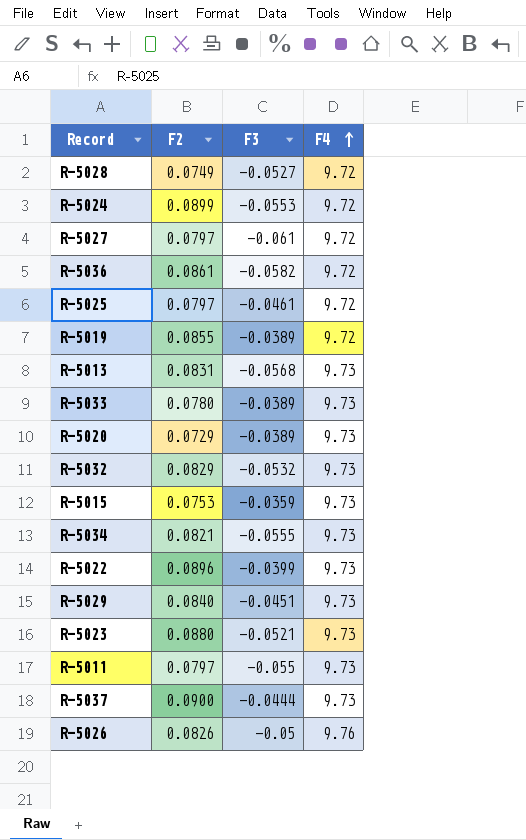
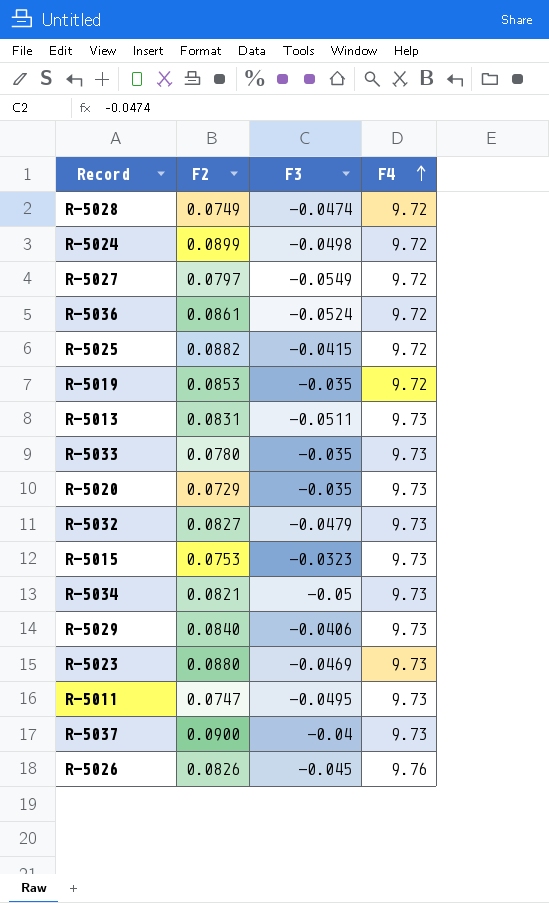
row R-5022: 0.0896 | -0.0399 | 9.73 -> none
R-5028 | F3: -0.0527 -> -0.0474
R-5024 | F3: -0.0553 -> -0.0498
R-5027 | F3: -0.061 -> -0.0549
R-5036 | F3: -0.0582 -> -0.0524
R-5025 | F2: 0.0797 -> 0.0882
R-5025 | F3: -0.0461 -> -0.0415
R-5019 | F2: 0.0855 -> 0.0853
R-5019 | F3: -0.0389 -> -0.035
R-5013 | F3: -0.0568 -> -0.0511
R-5033 | F3: -0.0389 -> -0.035
R-5020 | F3: -0.0389 -> -0.035
R-5032 | F2: 0.0829 -> 0.0827
R-5032 | F3: -0.0532 -> -0.0479
R-5015 | F3: -0.0359 -> -0.0323
R-5034 | F3: -0.0555 -> -0.05
R-5029 | F3: -0.0451 -> -0.0406
R-5023 | F3: -0.0521 -> -0.0469
R-5011 | F2: 0.0797 -> 0.0747
R-5011 | F3: -0.055 -> -0.0495
R-5037 | F3: -0.0444 -> -0.04
R-5026 | F3: -0.05 -> -0.045

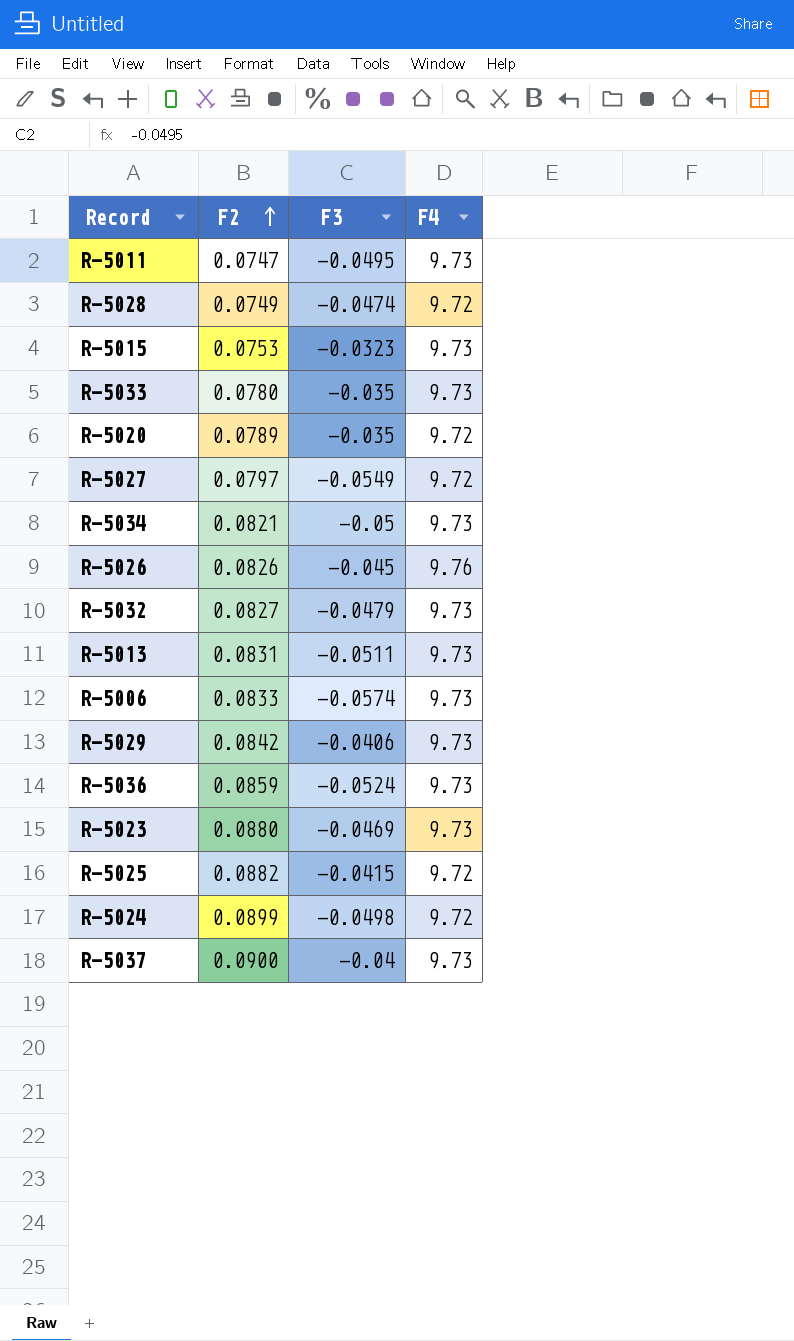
row order: F4 ascending -> F2 ascending
row R-5019: 0.0853 | -0.035 | 9.72 -> none
R-5020 | F2: 0.0729 -> 0.0789
R-5020 | F4: 9.73 -> 9.72
row R-5006: none -> 0.0833 | -0.0574 | 9.73
R-5029 | F2: 0.0840 -> 0.0842
R-5036 | F2: 0.0861 -> 0.0859
R-5036 | F4: 9.72 -> 9.73

